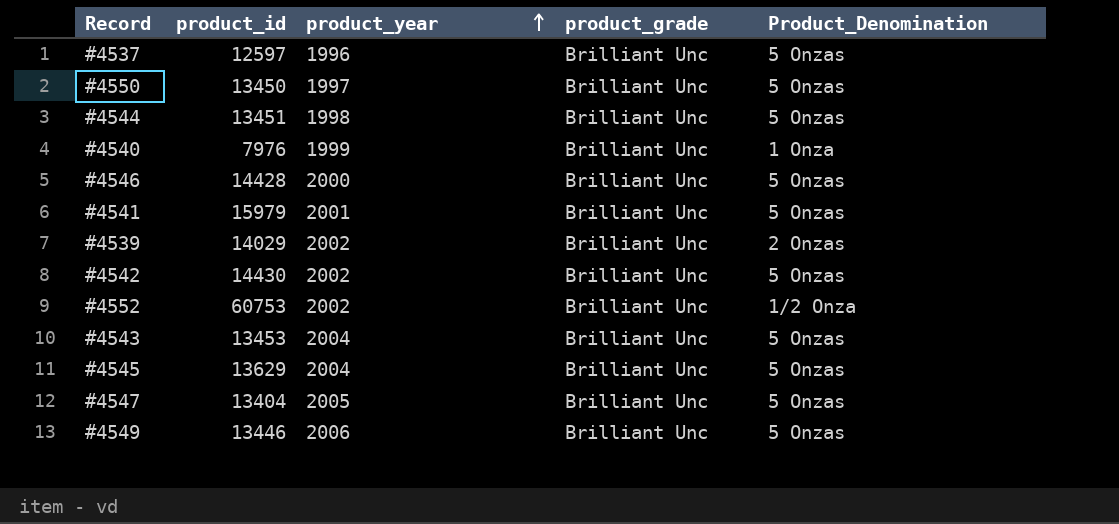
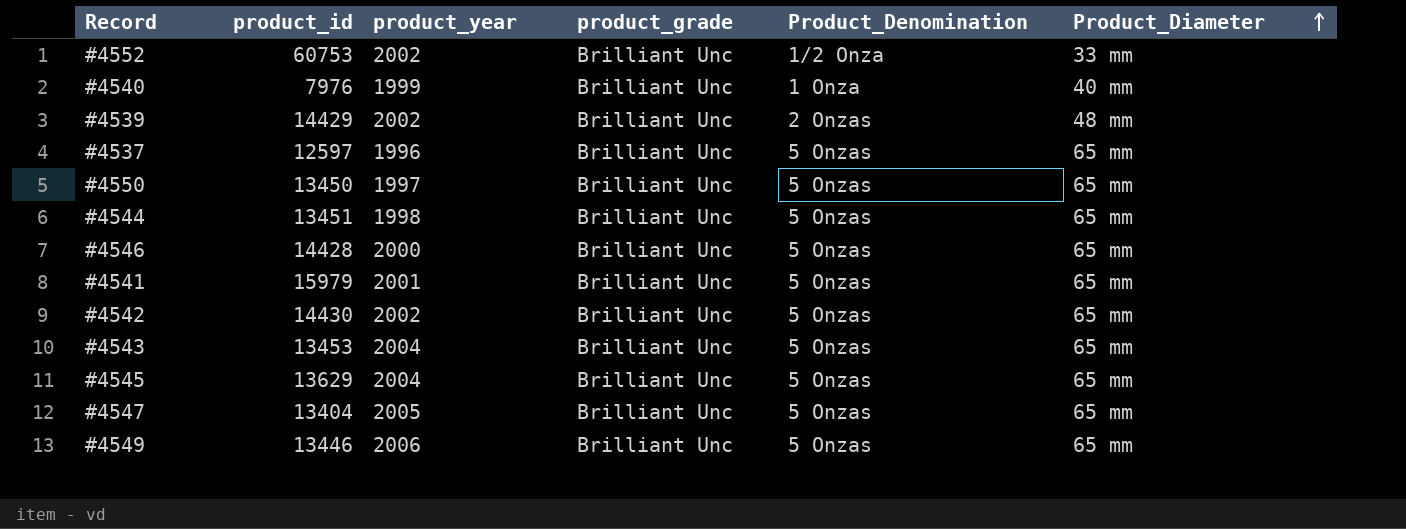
row order: product_year ascending -> Product_Diameter ascending
column Product_Diameter | position: none -> 6
#4539 | product_id: 14029 -> 14429

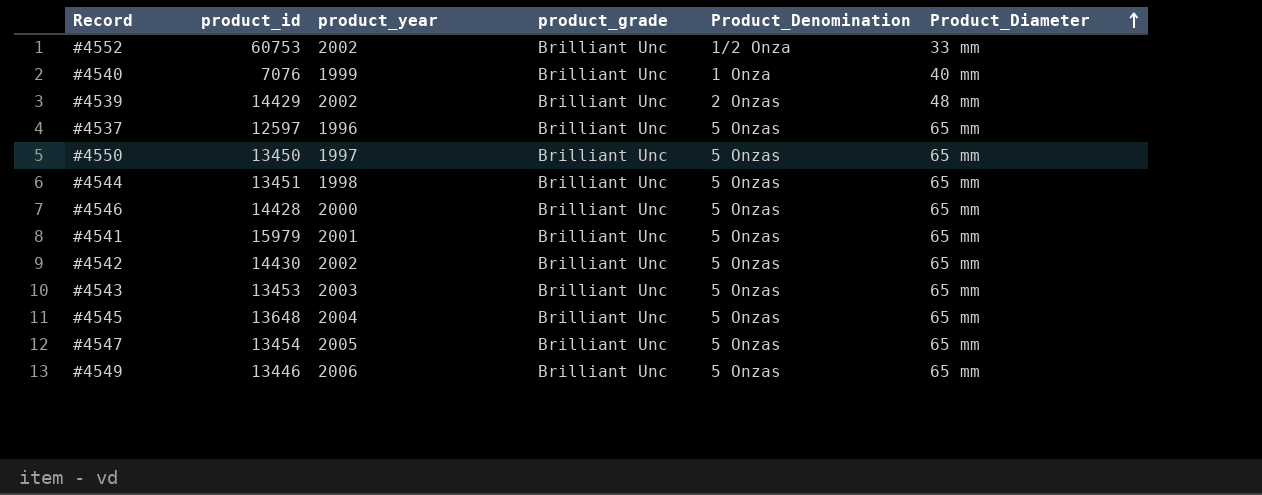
#4540 | product_id: 7976 -> 7076
#4543 | product_year: 2004 -> 2003
#4545 | product_id: 13629 -> 13648
#4547 | product_id: 13404 -> 13454

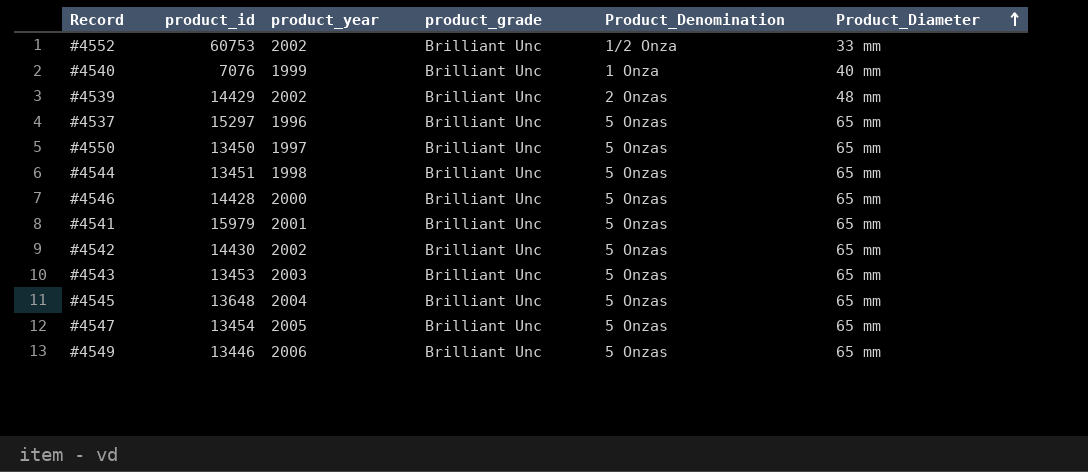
#4537 | product_id: 12597 -> 15297

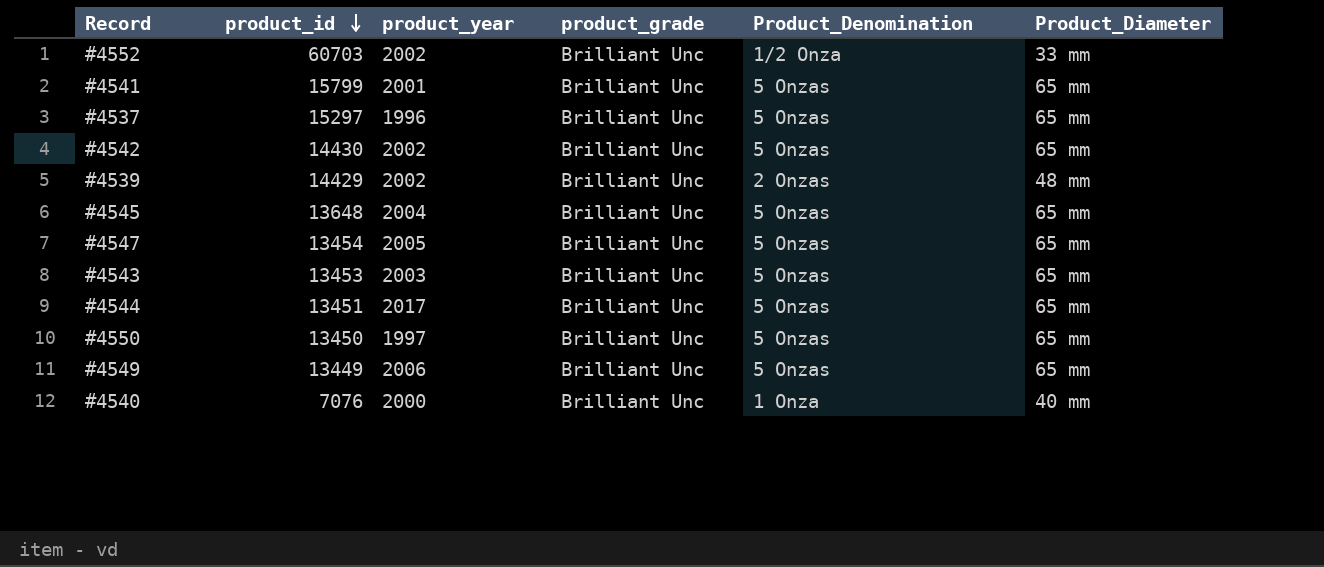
row order: Product_Diameter ascending -> product_id descending
row #4546: 14428 | 2000 | Brilliant Unc | 5 Onzas | 65 mm -> none
#4552 | product_id: 60753 -> 60703
#4541 | product_id: 15979 -> 15799
#4544 | product_year: 1998 -> 2017
#4549 | product_id: 13446 -> 13449
#4540 | product_year: 1999 -> 2000

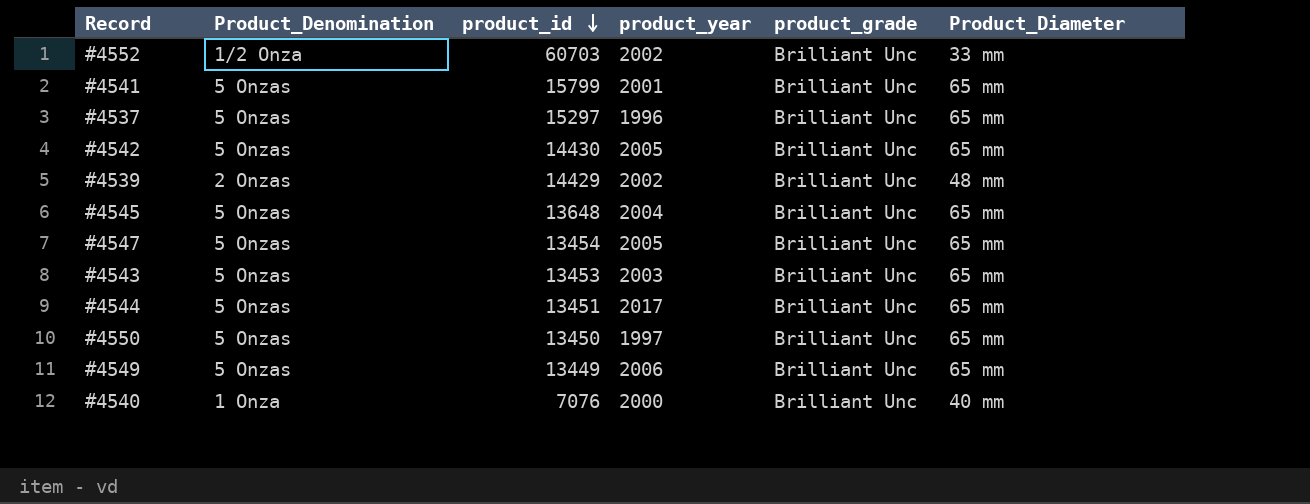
column Product_Denomination | position: 5 -> 2
#4542 | product_year: 2002 -> 2005

